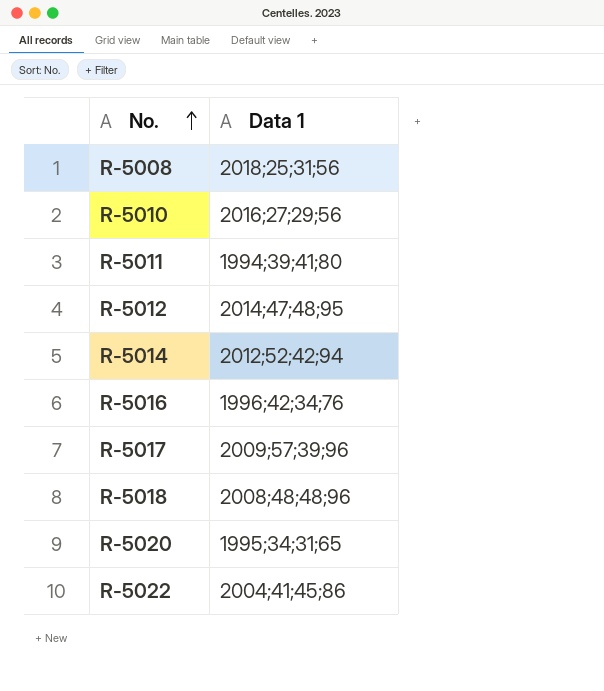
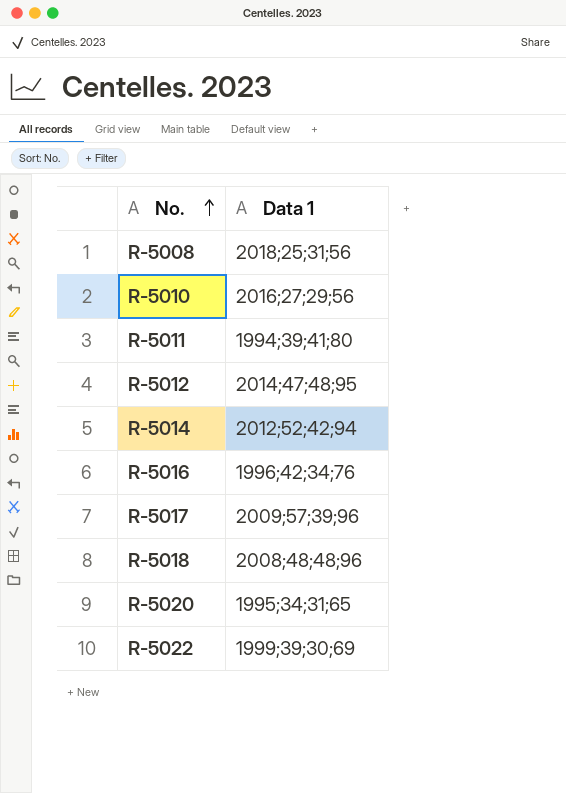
R-5022 | Data 1: 2004;41;45;86 -> 1999;39;30;69

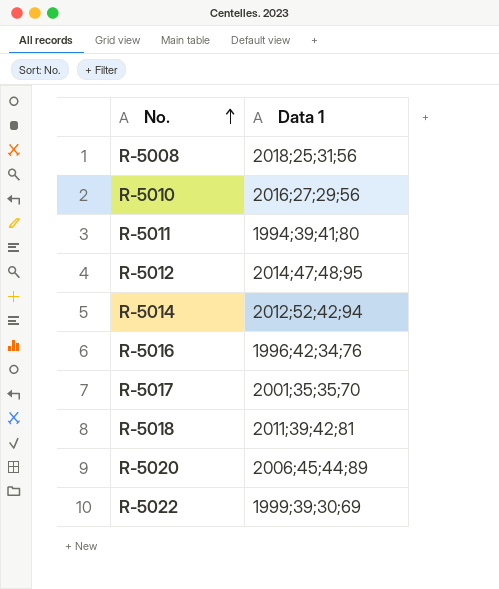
R-5017 | Data 1: 2009;57;39;96 -> 2001;35;35;70
R-5018 | Data 1: 2008;48;48;96 -> 2011;39;42;81
R-5020 | Data 1: 1995;34;31;65 -> 2006;45;44;89

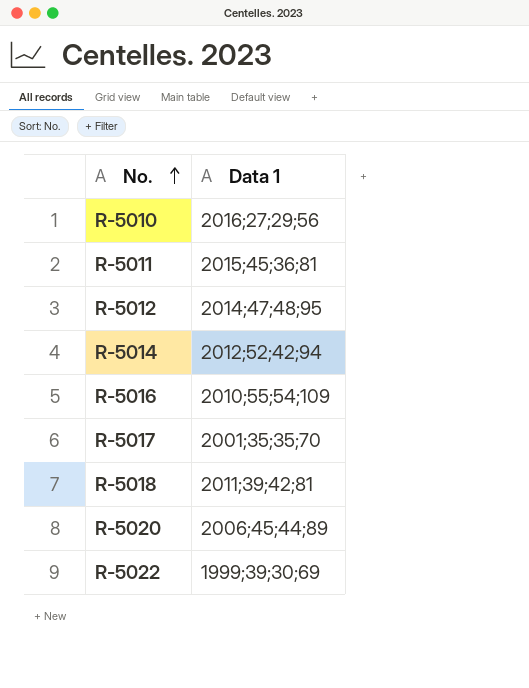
row R-5008: 2018;25;31;56 -> none
R-5011 | Data 1: 1994;39;41;80 -> 2015;45;36;81
R-5016 | Data 1: 1996;42;34;76 -> 2010;55;54;109

